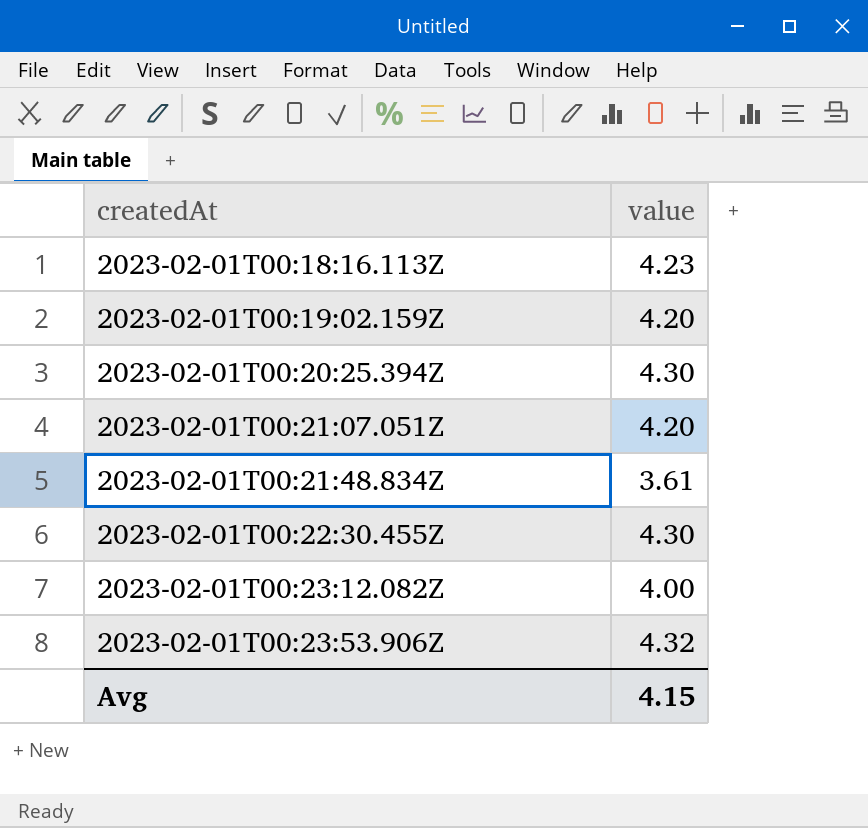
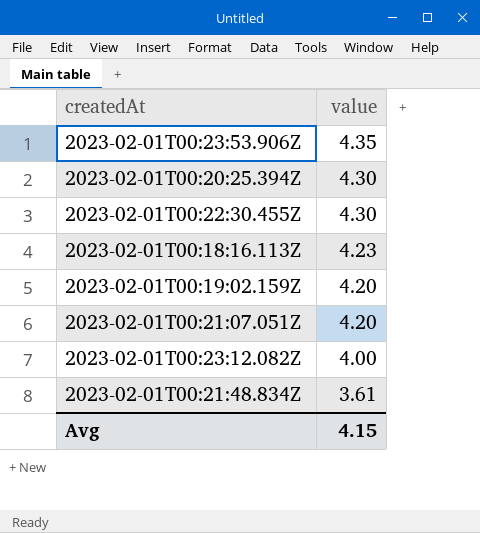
row order: createdAt ascending -> value descending
2023-02-01T00:23:53.906Z | value: 4.32 -> 4.35

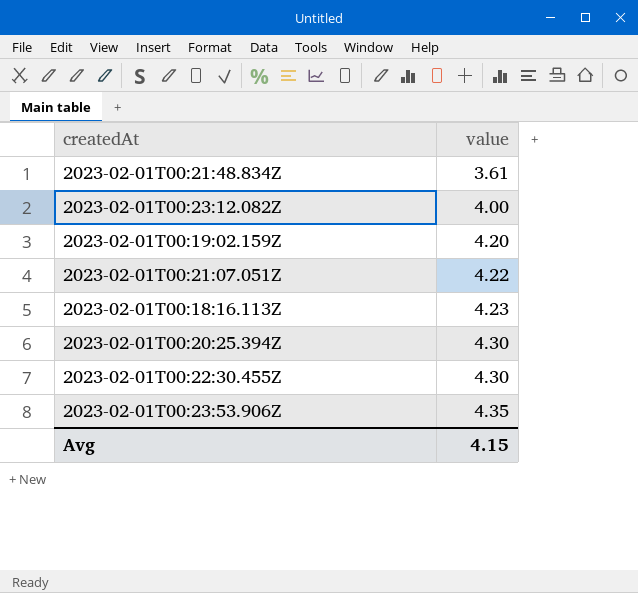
row order: value descending -> value ascending
2023-02-01T00:21:07.051Z | value: 4.20 -> 4.22

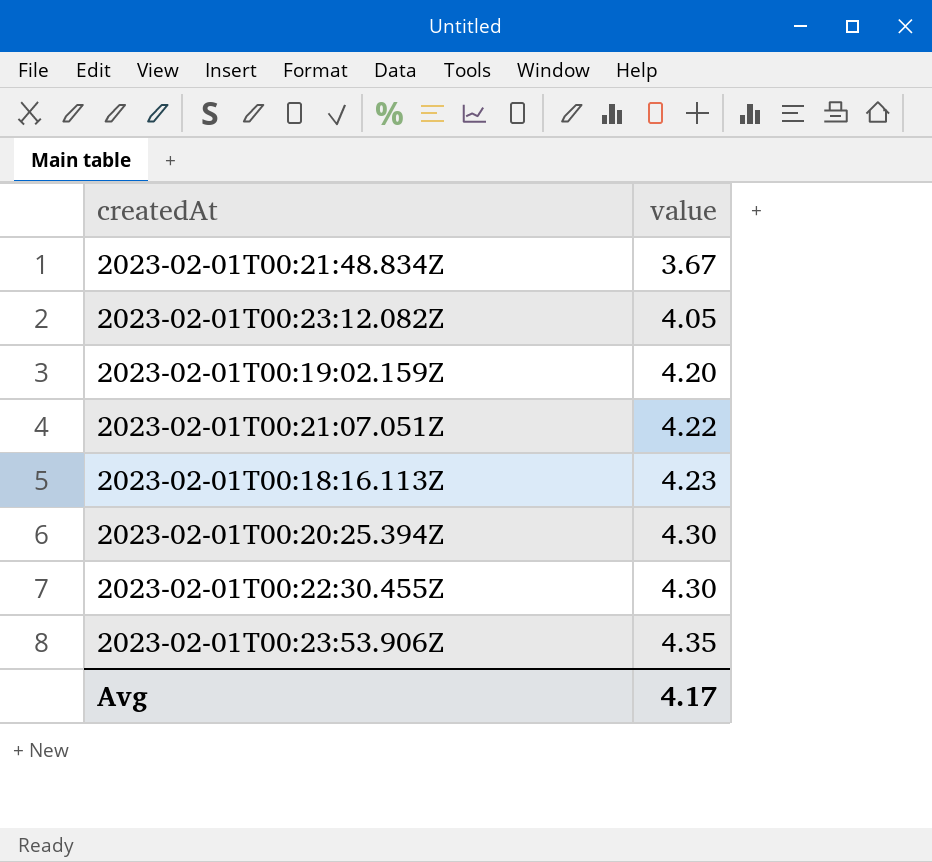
2023-02-01T00:21:48.834Z | value: 3.61 -> 3.67
2023-02-01T00:23:12.082Z | value: 4.00 -> 4.05
Avg | value: 4.15 -> 4.17

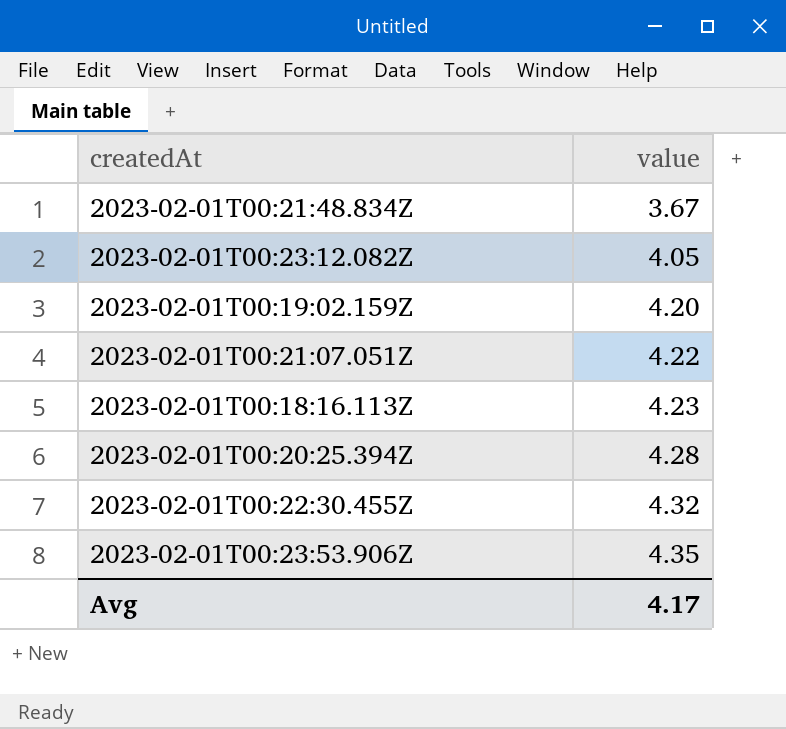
2023-02-01T00:20:25.394Z | value: 4.30 -> 4.28
2023-02-01T00:22:30.455Z | value: 4.30 -> 4.32

